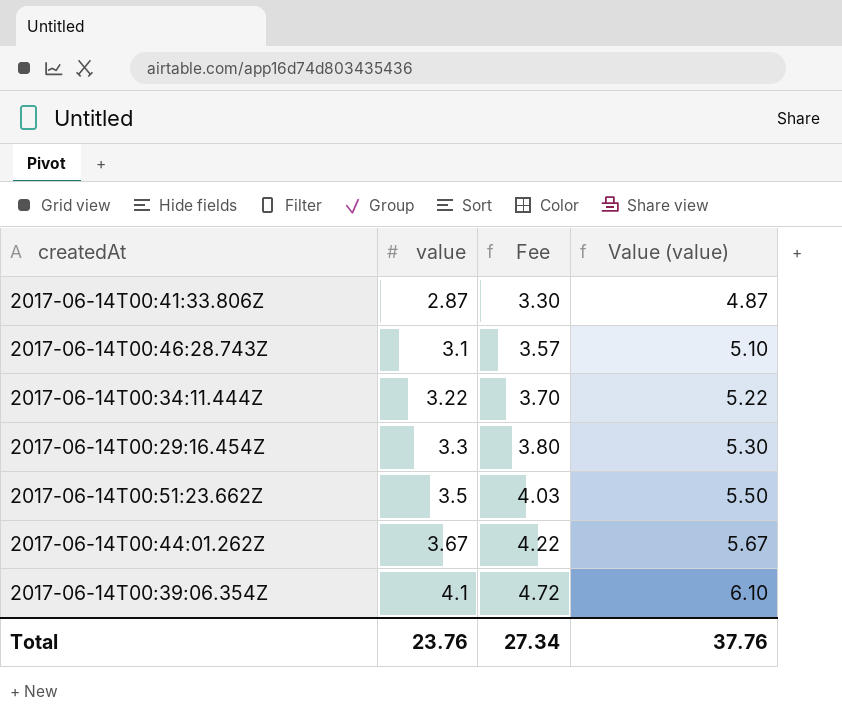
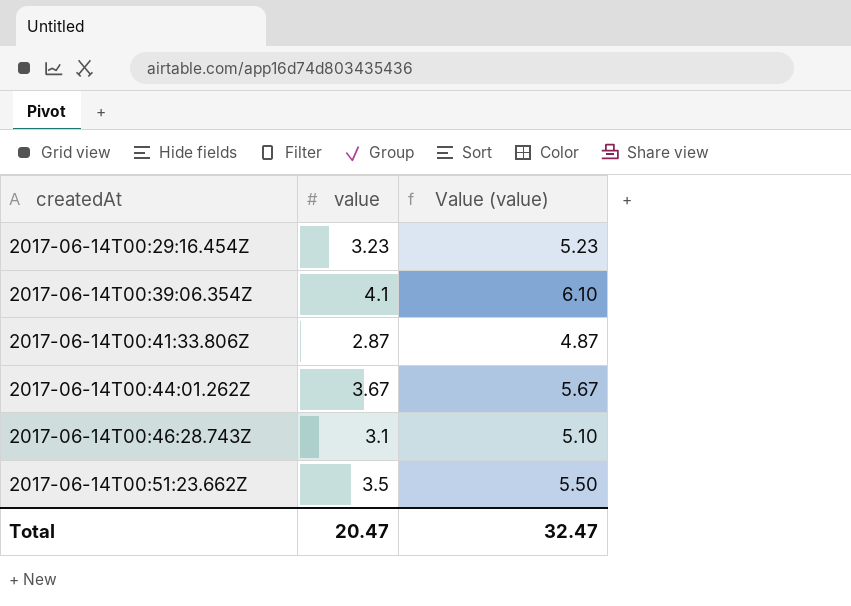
row order: value ascending -> createdAt ascending
column Fee | formula: [value] * 1.15 -> none
row 2017-06-14T00:34:11.444Z: 3.22 | 3.70 | 5.22 -> none
2017-06-14T00:29:16.454Z | value: 3.3 -> 3.23
2017-06-14T00:29:16.454Z | Value (value): 5.30 -> 5.23
Total | value: 23.76 -> 20.47
Total | Value (value): 37.76 -> 32.47

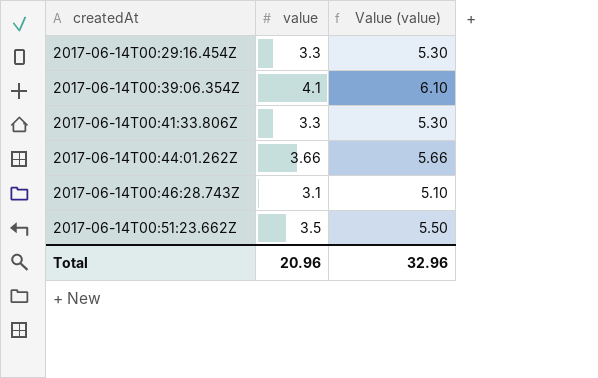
2017-06-14T00:29:16.454Z | value: 3.23 -> 3.3
2017-06-14T00:29:16.454Z | Value (value): 5.23 -> 5.30
2017-06-14T00:41:33.806Z | value: 2.87 -> 3.3
2017-06-14T00:41:33.806Z | Value (value): 4.87 -> 5.30
2017-06-14T00:44:01.262Z | value: 3.67 -> 3.66
2017-06-14T00:44:01.262Z | Value (value): 5.67 -> 5.66
Total | value: 20.47 -> 20.96
Total | Value (value): 32.47 -> 32.96

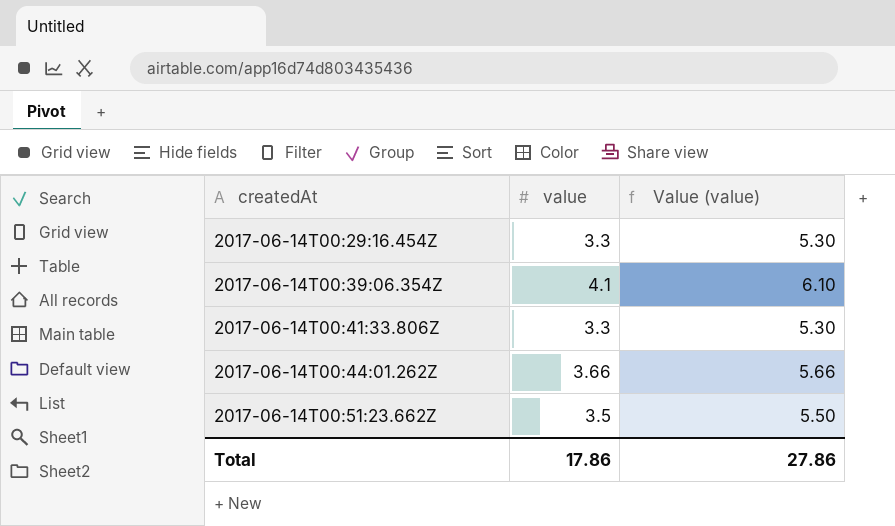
row 2017-06-14T00:46:28.743Z: 3.1 | 5.10 -> none
Total | value: 20.96 -> 17.86
Total | Value (value): 32.96 -> 27.86

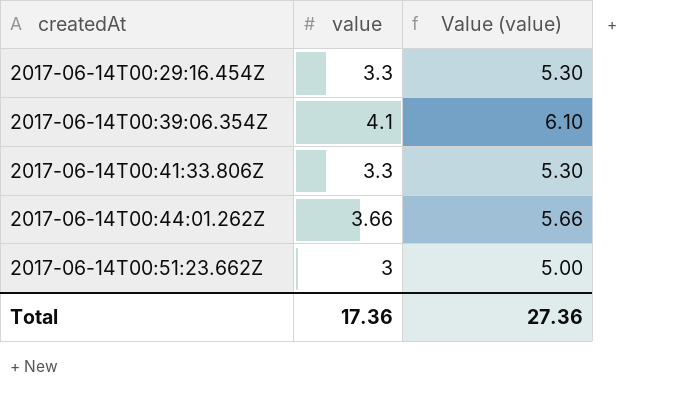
2017-06-14T00:51:23.662Z | value: 3.5 -> 3
2017-06-14T00:51:23.662Z | Value (value): 5.50 -> 5.00
Total | value: 17.86 -> 17.36
Total | Value (value): 27.86 -> 27.36

